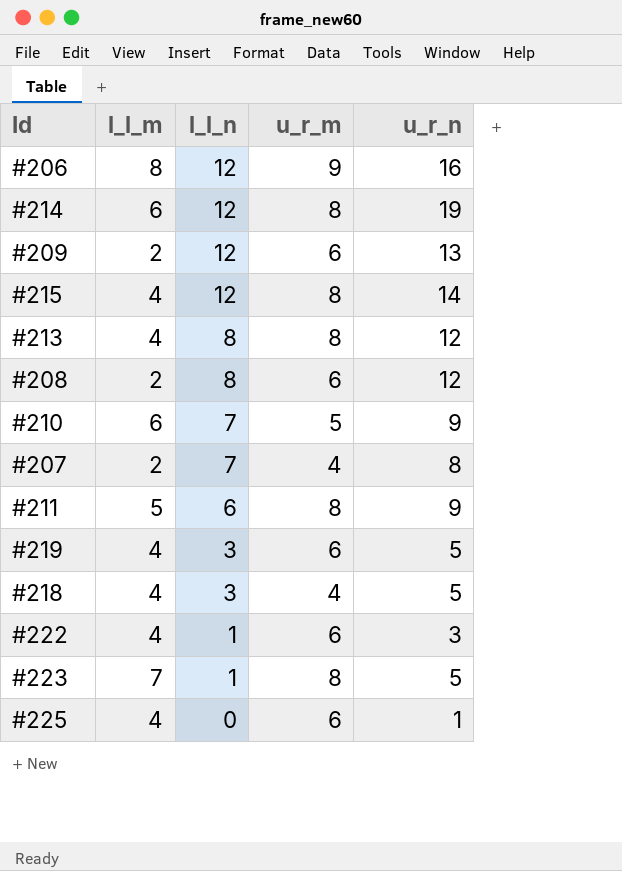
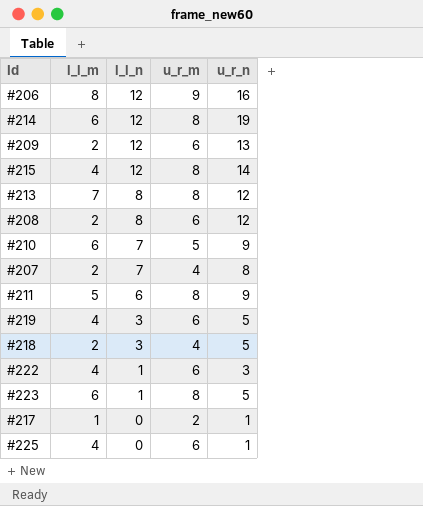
#213 | l_l_m: 4 -> 7
#218 | l_l_m: 4 -> 2
#223 | l_l_m: 7 -> 6
row #217: none -> 1 | 0 | 2 | 1

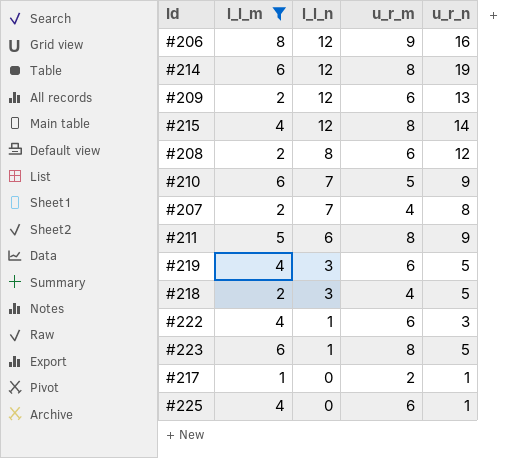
filter: none -> l_l_m != 7

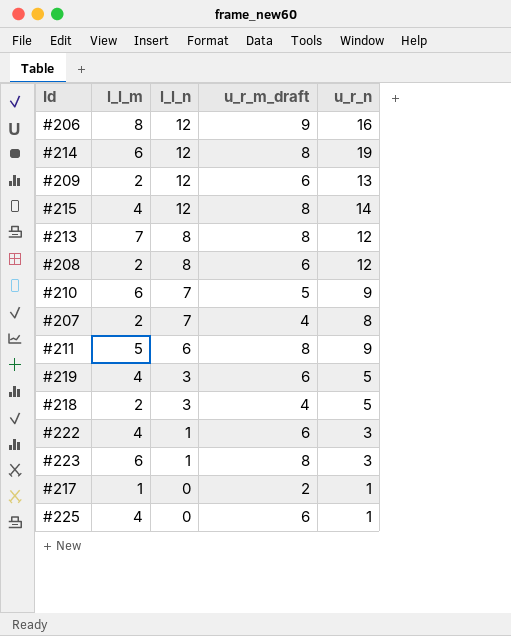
filter: l_l_m != 7 -> none
column name: u_r_m -> u_r_m_draft
#223 | u_r_n: 5 -> 3

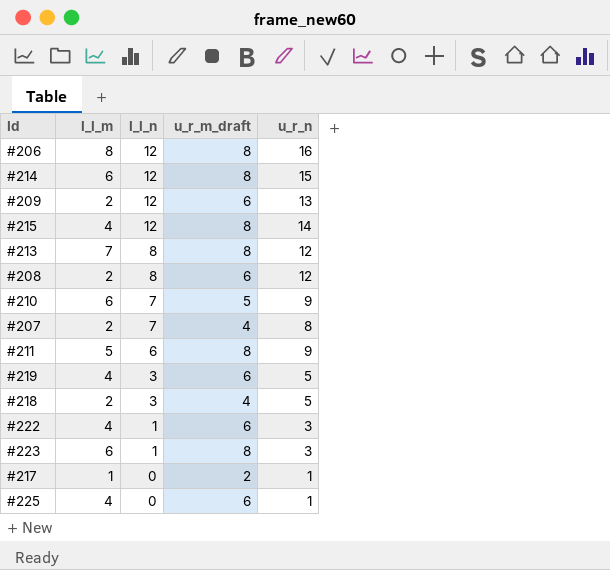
#206 | u_r_m_draft: 9 -> 8
#214 | u_r_n: 19 -> 15

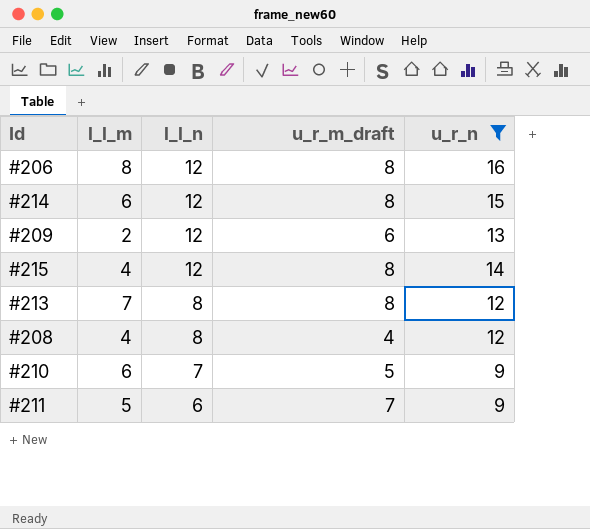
filter: none -> u_r_n >= 9
#208 | l_l_m: 2 -> 4
#208 | u_r_m_draft: 6 -> 4
#211 | u_r_m_draft: 8 -> 7

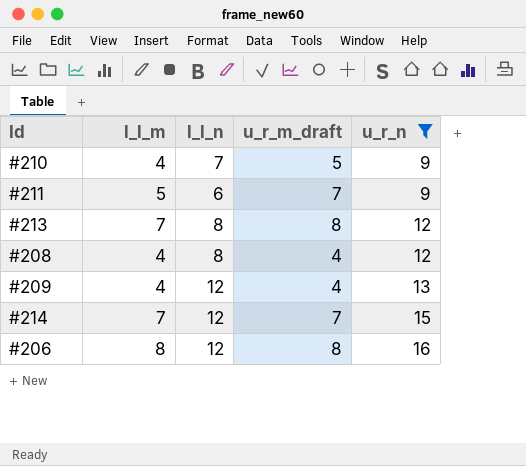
row order: l_l_n descending -> u_r_n ascending
row #215: 4 | 12 | 8 | 14 -> none
#210 | l_l_m: 6 -> 4
#209 | l_l_m: 2 -> 4
#209 | u_r_m_draft: 6 -> 4
#214 | l_l_m: 6 -> 7
#214 | u_r_m_draft: 8 -> 7

